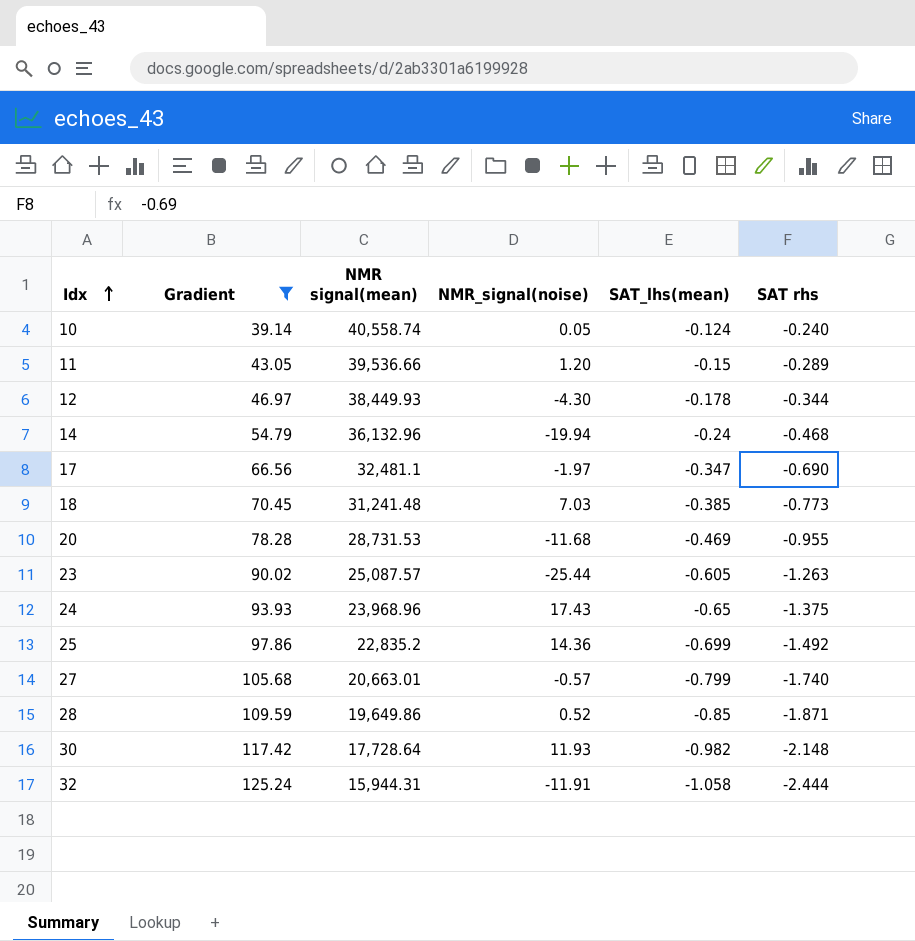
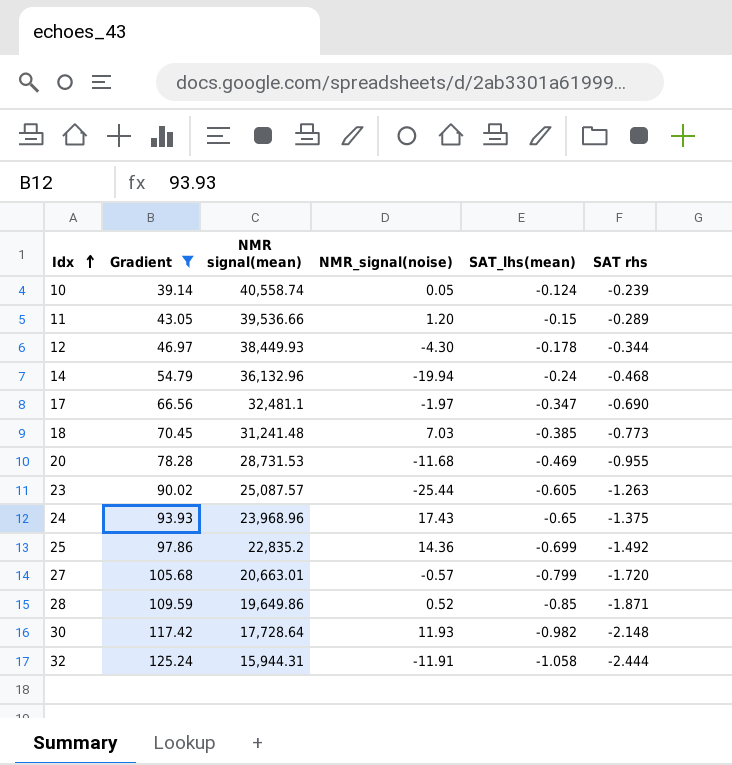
10 | SAT rhs: -0.240 -> -0.239
27 | SAT rhs: -1.740 -> -1.720

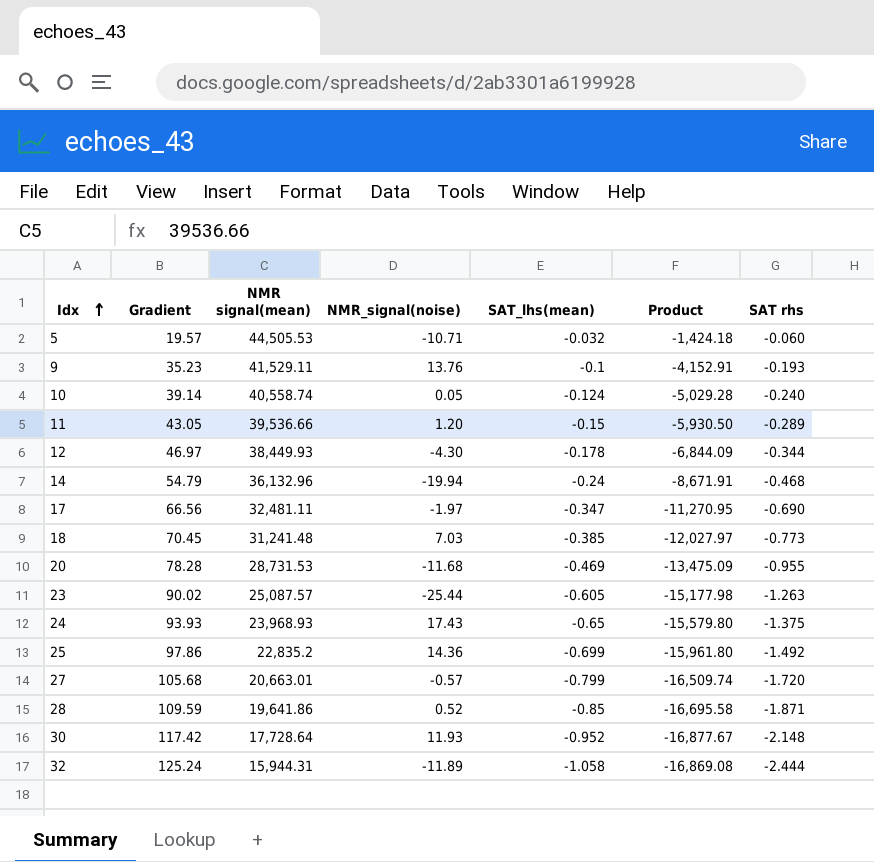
filter: Gradient >= 39.14 -> none
column Product | formula: none -> [NMR signal(mean)] * [SAT_lhs(mean)]
10 | SAT rhs: -0.239 -> -0.240
17 | NMR signal(mean): 32,481.1 -> 32,481.11
24 | NMR signal(mean): 23,968.96 -> 23,968.93
28 | NMR signal(mean): 19,649.86 -> 19,641.86
30 | SAT_lhs(mean): -0.982 -> -0.952
32 | NMR_signal(noise): -11.91 -> -11.89

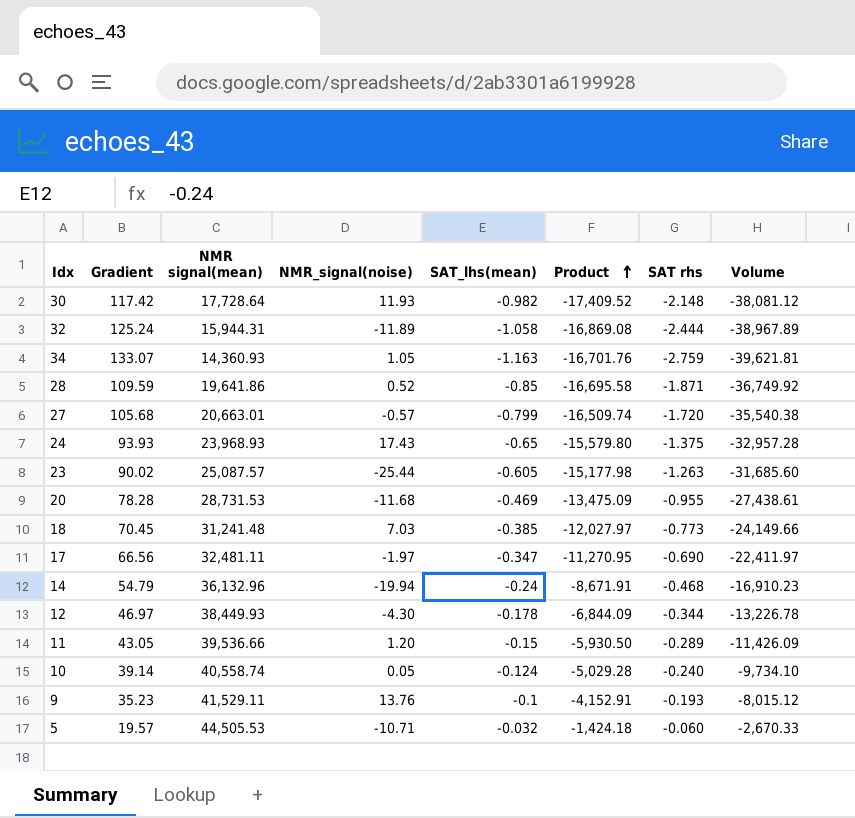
row order: Idx ascending -> Product ascending
column Volume | formula: none -> [NMR signal(mean)] * [SAT rhs]
row 25: 97.86 | 22,835.2 | 14.36 | -0.699 | -15,961.80 | -1.492 -> none
30 | SAT_lhs(mean): -0.952 -> -0.982
30 | Product: -16,877.67 -> -17,409.52
row 34: none -> 133.07 | 14,360.93 | 1.05 | -1.163 | -16,701.76 | -2.759 | -39,621.81

